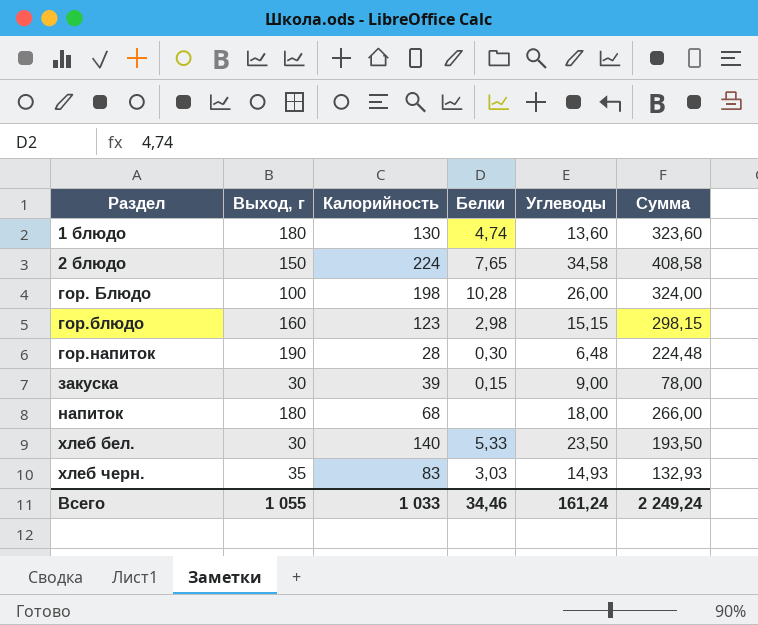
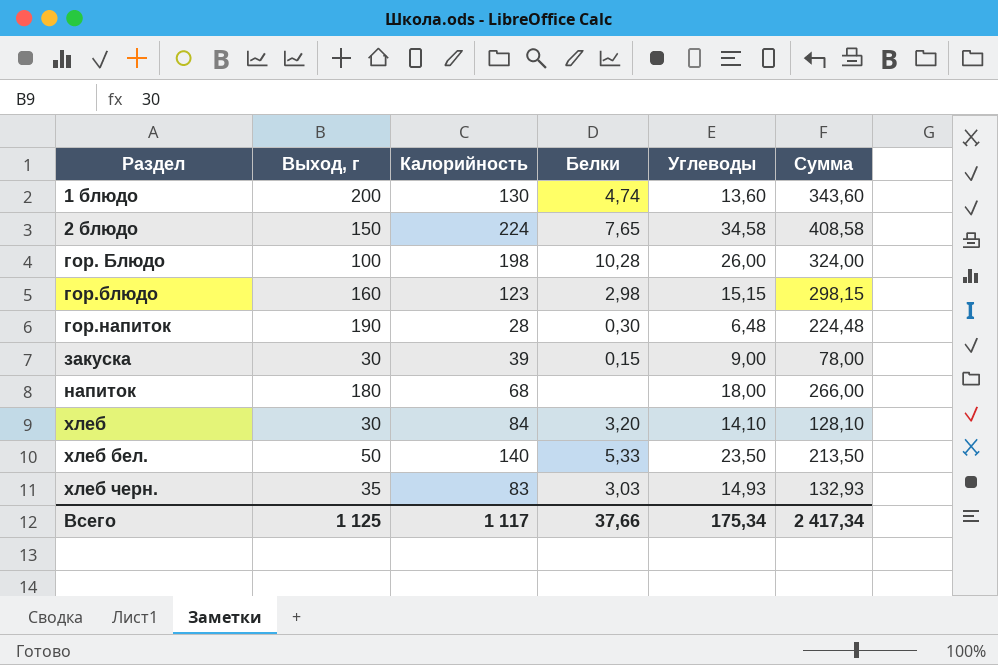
1 блюдо | Выход, г: 180 -> 200
1 блюдо | Сумма: 323,60 -> 343,60
row хлеб: none -> 30 | 84 | 3,20 | 14,10 | 128,10
хлеб бел. | Выход, г: 30 -> 50
хлеб бел. | Сумма: 193,50 -> 213,50
Всего | Выход, г: 1 055 -> 1 125
Всего | Калорийность: 1 033 -> 1 117
Всего | Белки: 34,46 -> 37,66
Всего | Углеводы: 161,24 -> 175,34
Всего | Сумма: 2 249,24 -> 2 417,34

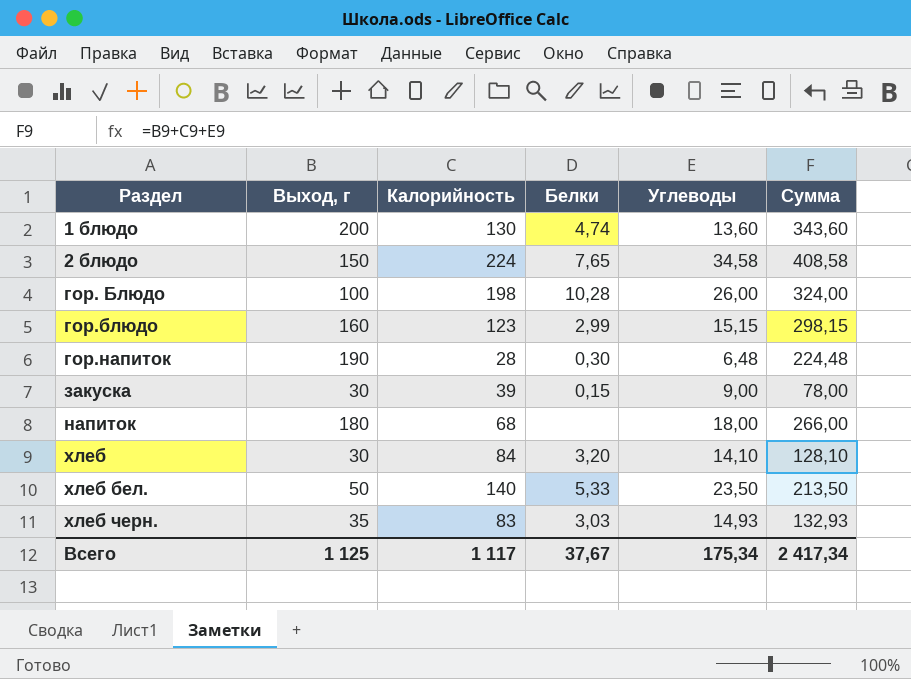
гор.блюдо | Белки: 2,98 -> 2,99
Всего | Белки: 37,66 -> 37,67

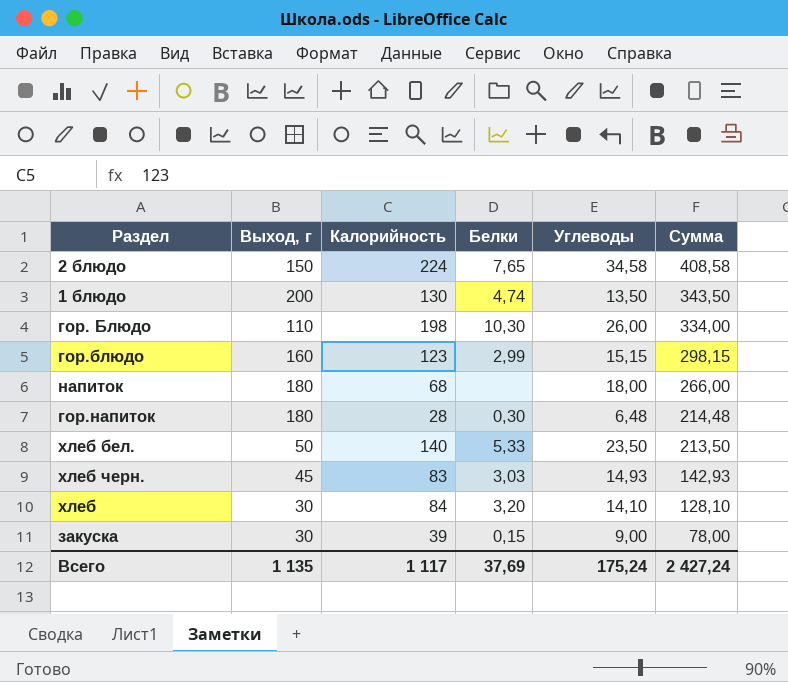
row order: Раздел ascending -> Сумма descending
1 блюдо | Углеводы: 13,60 -> 13,50
1 блюдо | Сумма: 343,60 -> 343,50
гор. Блюдо | Выход, г: 100 -> 110
гор. Блюдо | Белки: 10,28 -> 10,30
гор. Блюдо | Сумма: 324,00 -> 334,00
гор.напиток | Выход, г: 190 -> 180
гор.напиток | Сумма: 224,48 -> 214,48
хлеб черн. | Выход, г: 35 -> 45
хлеб черн. | Сумма: 132,93 -> 142,93
Всего | Выход, г: 1 125 -> 1 135
Всего | Белки: 37,67 -> 37,69
Всего | Углеводы: 175,34 -> 175,24
Всего | Сумма: 2 417,34 -> 2 427,24

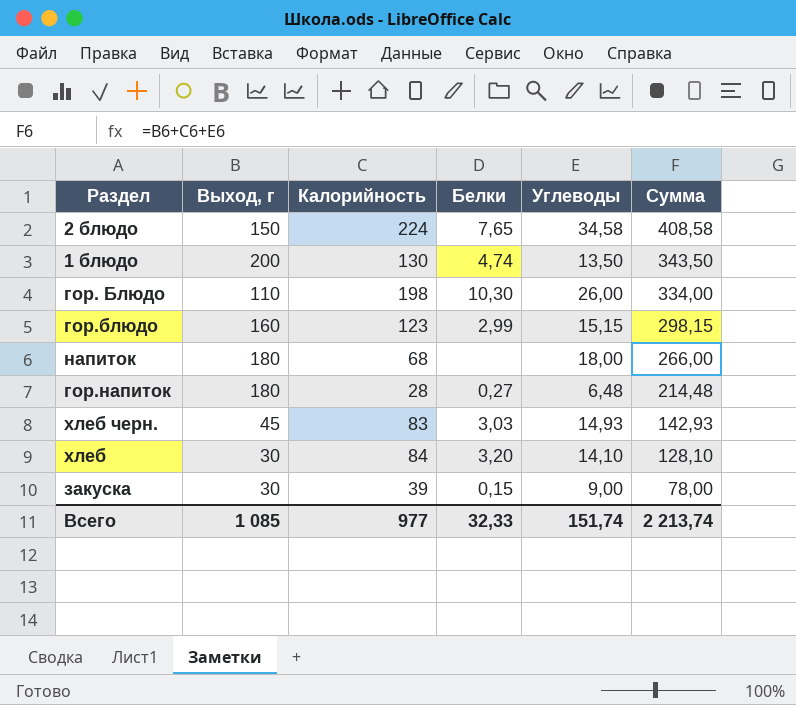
row хлеб бел.: 50 | 140 | 5,33 | 23,50 | 213,50 -> none
гор.напиток | Белки: 0,30 -> 0,27
Всего | Выход, г: 1 135 -> 1 085
Всего | Калорийность: 1 117 -> 977
Всего | Белки: 37,69 -> 32,33
Всего | Углеводы: 175,24 -> 151,74
Всего | Сумма: 2 427,24 -> 2 213,74

